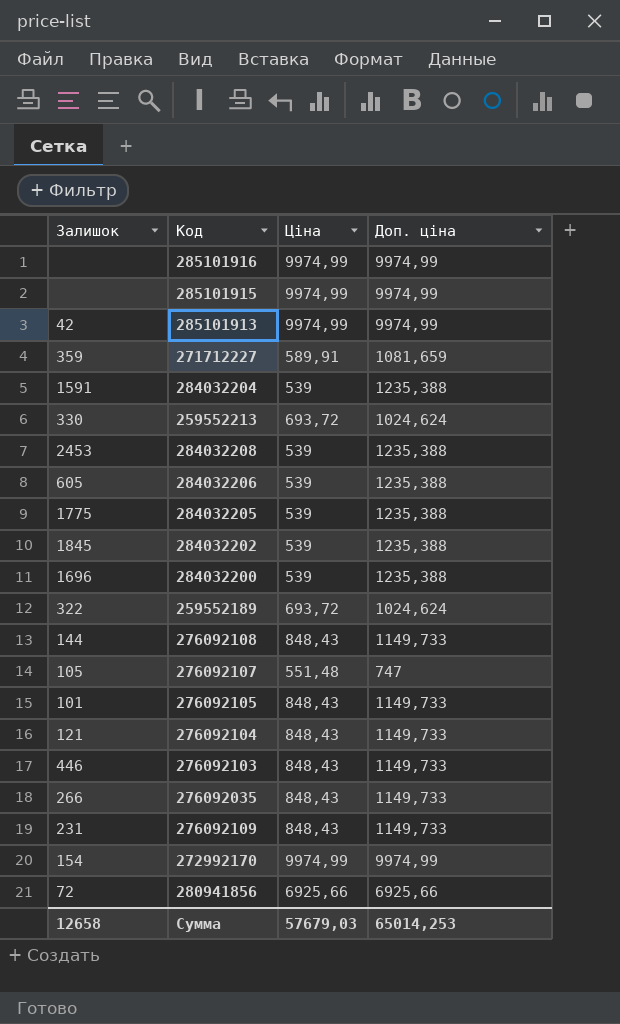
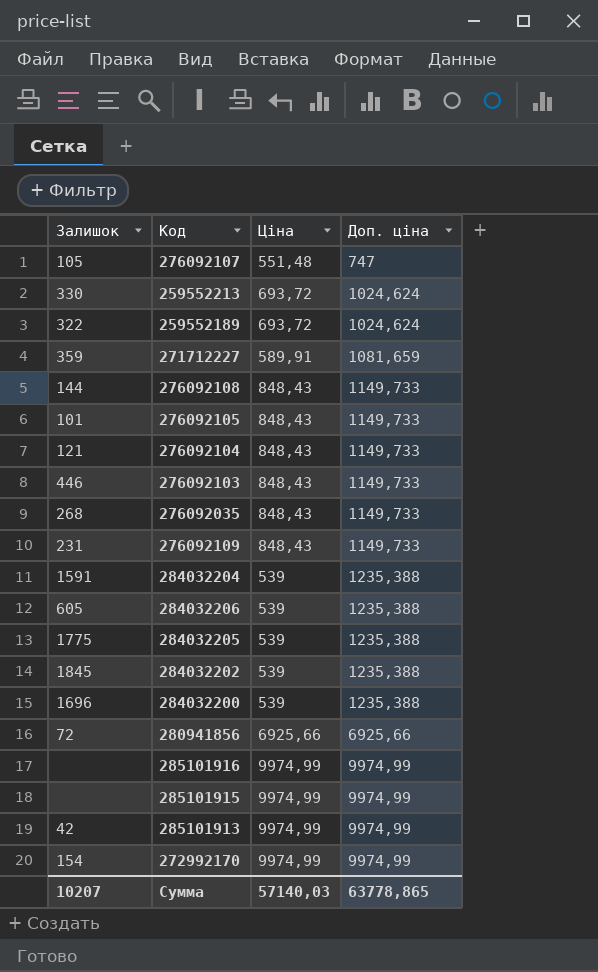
row order: none -> Доп. ціна ascending
row 284032208: 2453 | 539 | 1235,388 -> none
276092035 | Залишок: 266 -> 268
Сумма | Залишок: 12658 -> 10207
Сумма | Ціна: 57679,03 -> 57140,03
Сумма | Доп. ціна: 65014,253 -> 63778,865

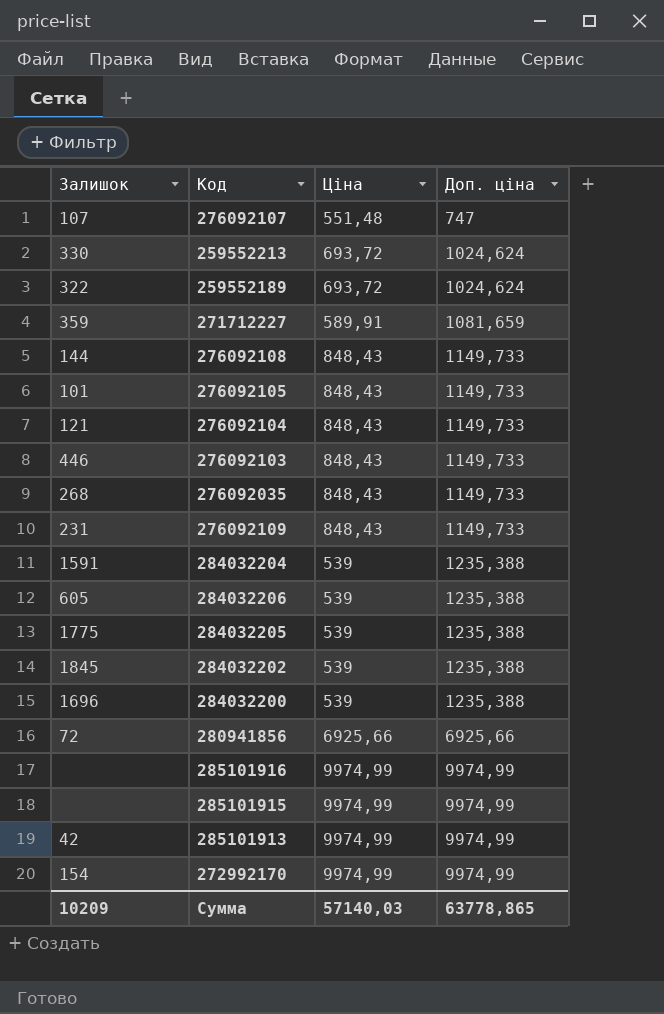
276092107 | Залишок: 105 -> 107
Сумма | Залишок: 10207 -> 10209

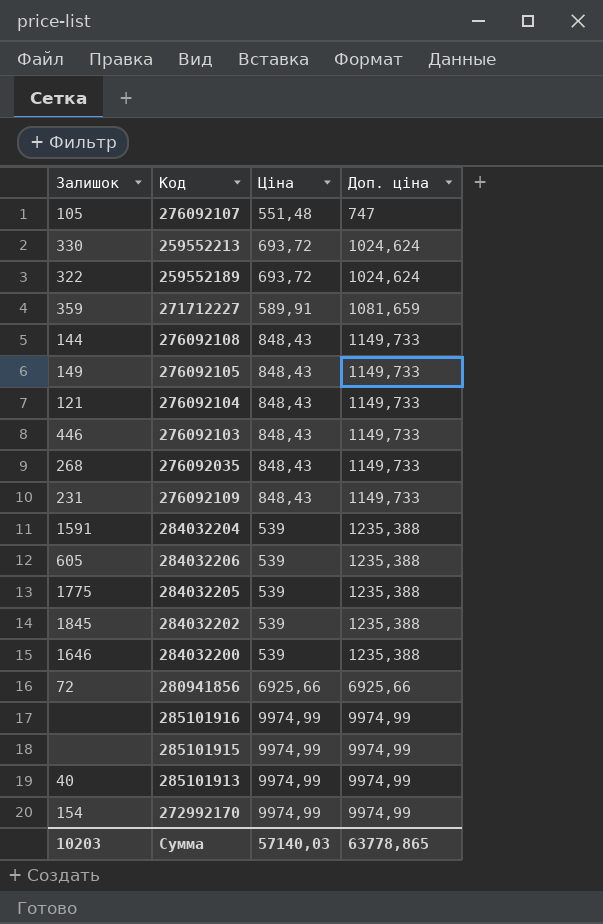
276092107 | Залишок: 107 -> 105
276092105 | Залишок: 101 -> 149
284032200 | Залишок: 1696 -> 1646
285101913 | Залишок: 42 -> 40
Сумма | Залишок: 10209 -> 10203

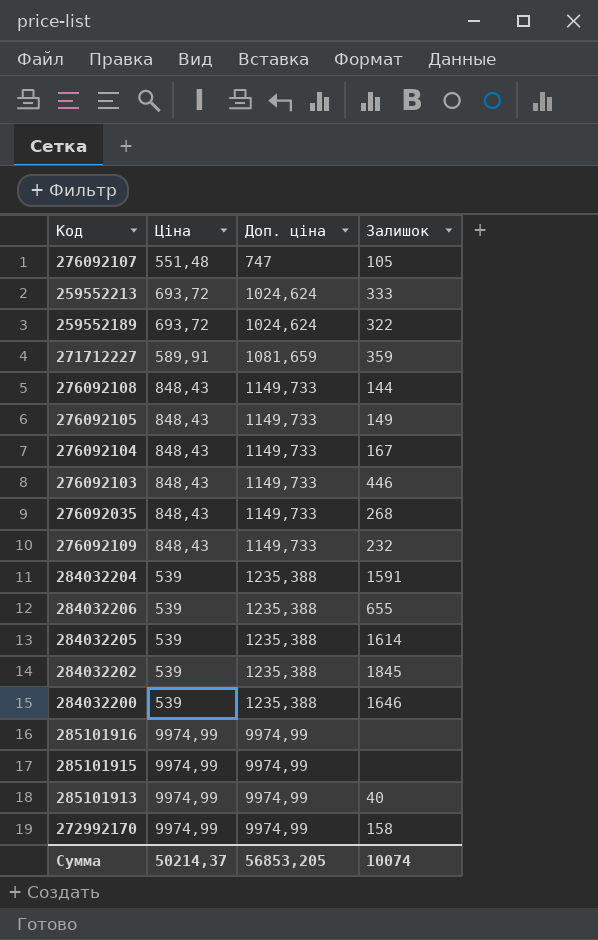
column Залишок | position: 1 -> 4
row 280941856: 72 | 6925,66 | 6925,66 -> none
259552213 | Залишок: 330 -> 333
276092104 | Залишок: 121 -> 167
276092109 | Залишок: 231 -> 232
284032206 | Залишок: 605 -> 655
284032205 | Залишок: 1775 -> 1614
272992170 | Залишок: 154 -> 158
Сумма | Ціна: 57140,03 -> 50214,37
Сумма | Доп. ціна: 63778,865 -> 56853,205
Сумма | Залишок: 10203 -> 10074

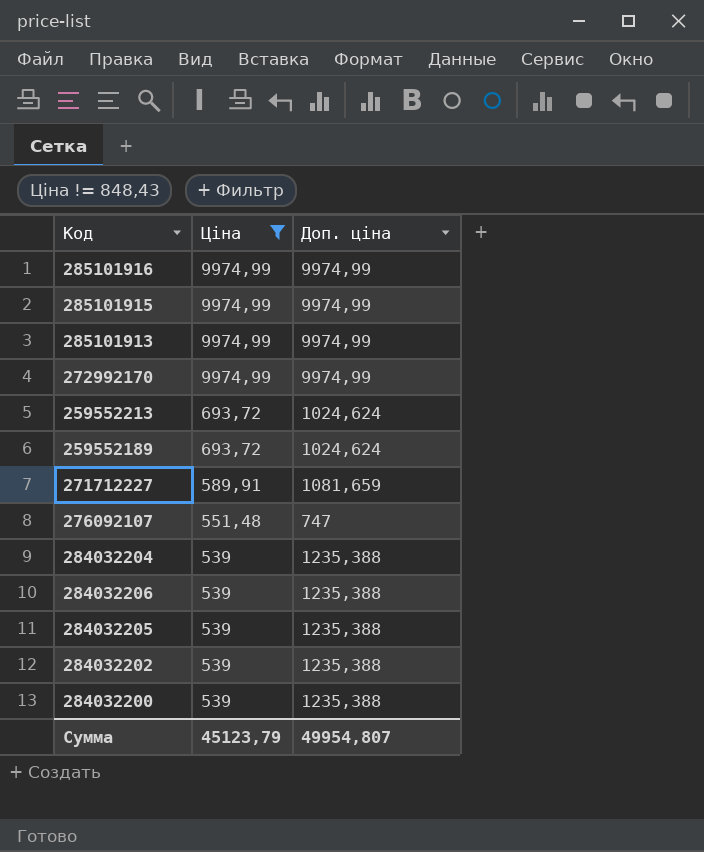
filter: none -> Ціна != 848,43
row order: Доп. ціна ascending -> Ціна descending
column Залишок | position: 4 -> none
Сумма | Ціна: 50214,37 -> 45123,79
Сумма | Доп. ціна: 56853,205 -> 49954,807

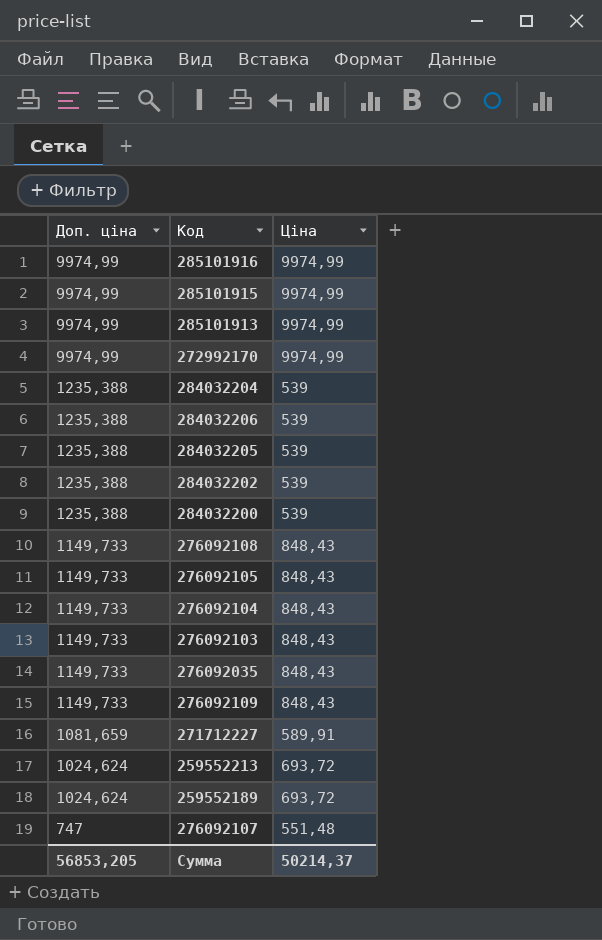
filter: Ціна != 848,43 -> none
row order: Ціна descending -> Доп. ціна descending
column Доп. ціна | position: 3 -> 1
Сумма | Доп. ціна: 49954,807 -> 56853,205
Сумма | Ціна: 45123,79 -> 50214,37

